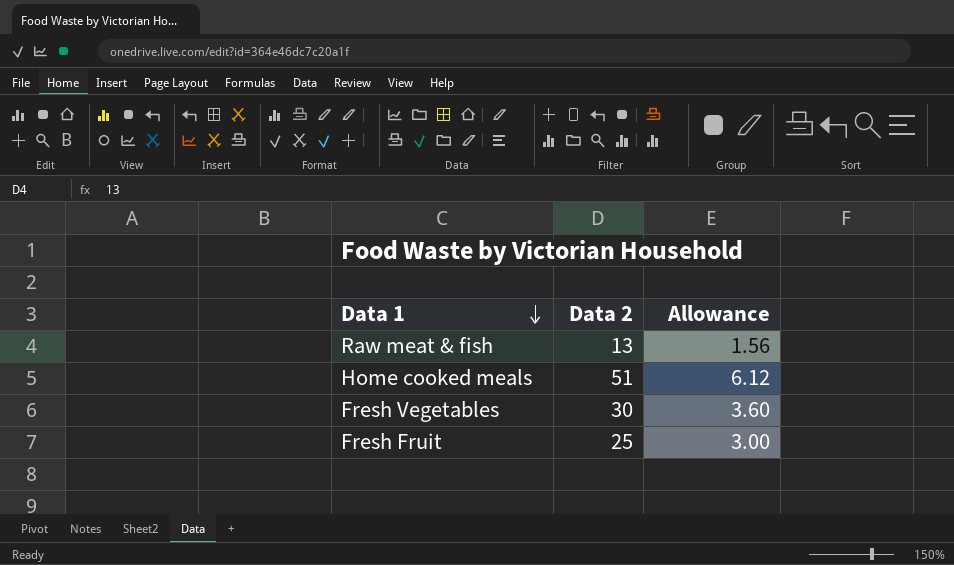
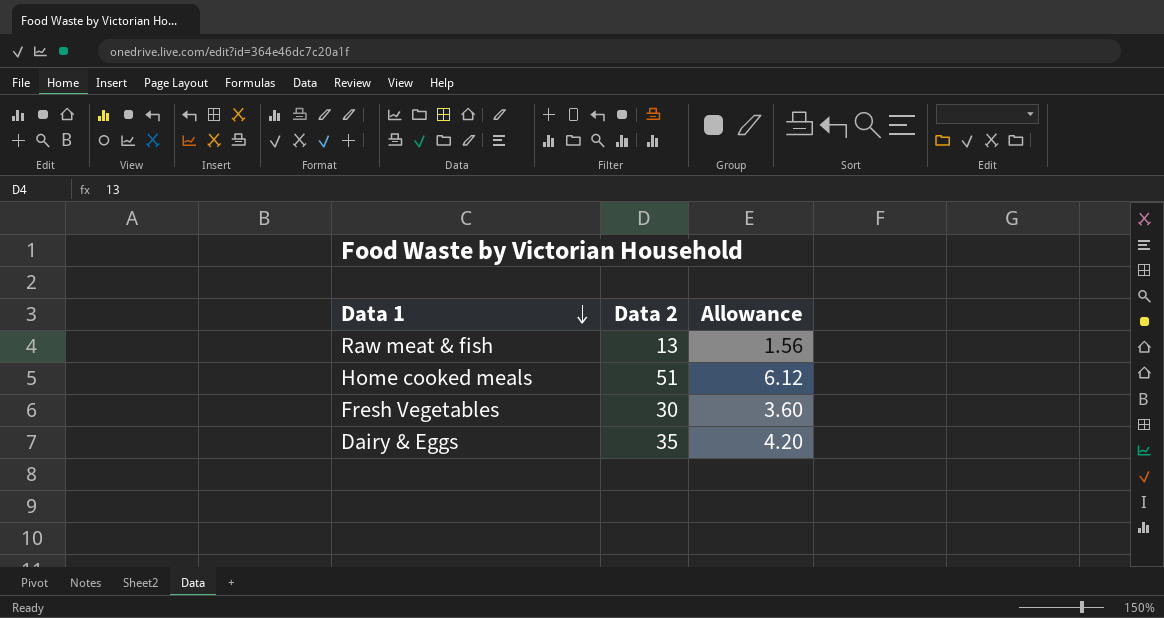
row Fresh Fruit: 25 | 3.00 -> none
row Dairy & Eggs: none -> 35 | 4.20

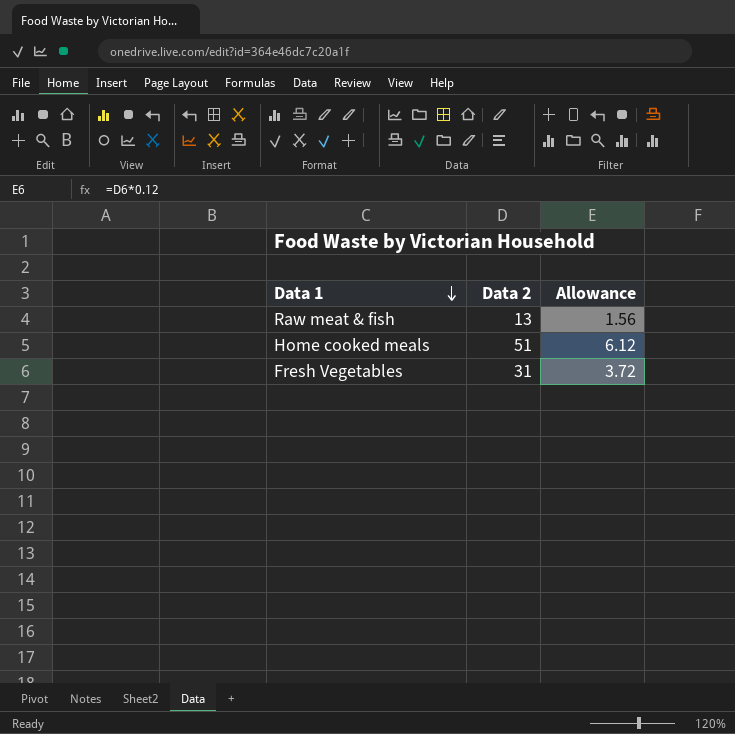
row Dairy & Eggs: 35 | 4.20 -> none
Fresh Vegetables | Data 2: 30 -> 31
Fresh Vegetables | Allowance: 3.60 -> 3.72

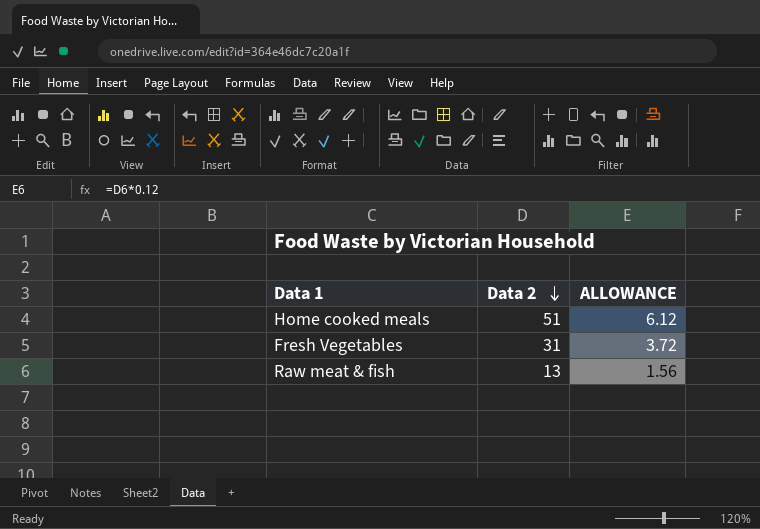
row order: Data 1 descending -> Data 2 descending
column name: Allowance -> ALLOWANCE

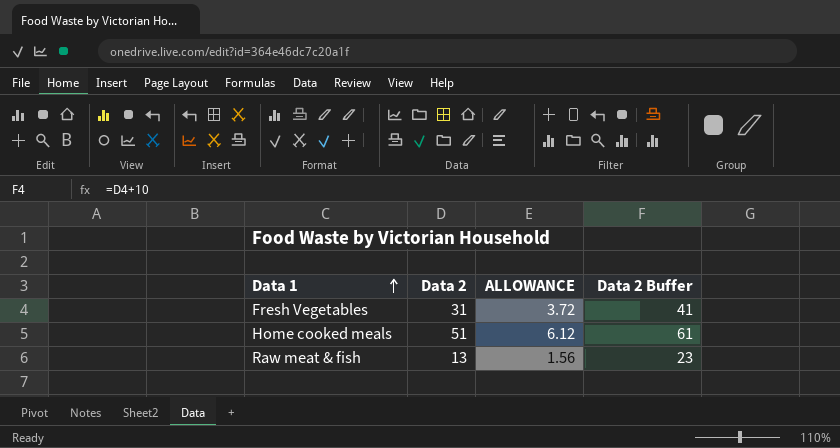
row order: Data 2 descending -> Data 1 ascending
column Data 2 Buffer | formula: none -> [Data 2] + 10

